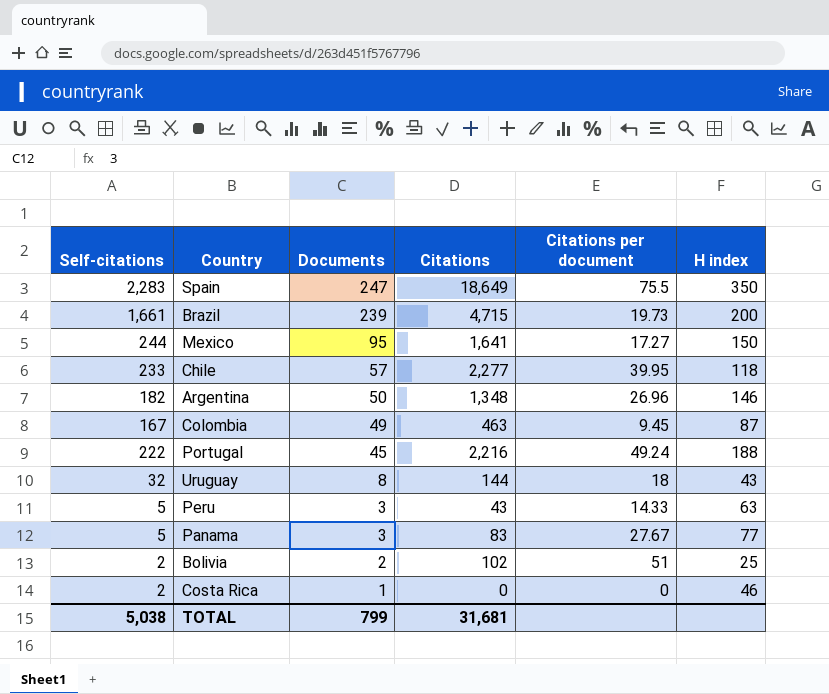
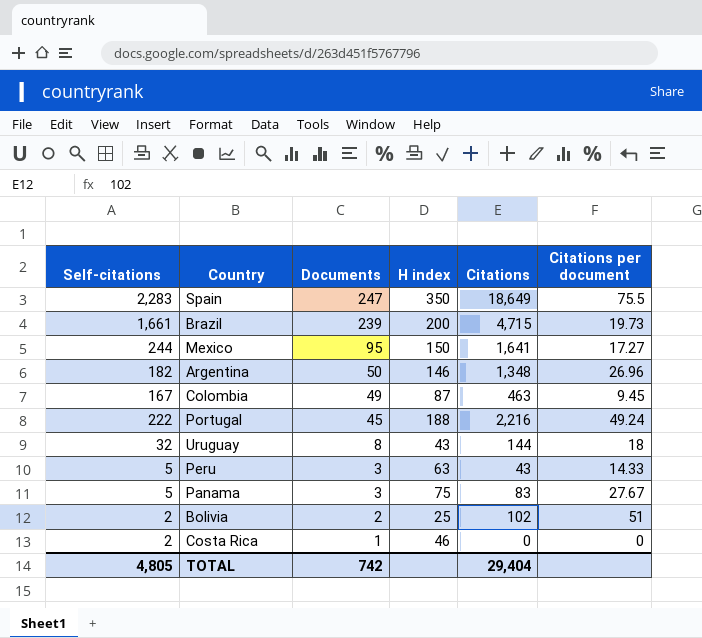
column H index | position: 6 -> 4
row Chile: 233 | 57 | 2,277 | 39.95 | 118 -> none
Panama | H index: 77 -> 75
TOTAL | Self-citations: 5,038 -> 4,805
TOTAL | Documents: 799 -> 742
TOTAL | Citations: 31,681 -> 29,404

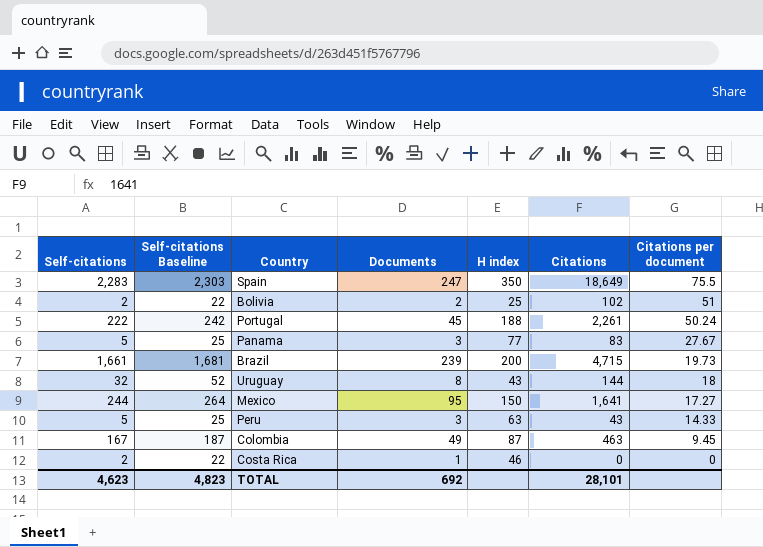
row order: Documents descending -> Citations per document descending
column Self-citations Baseline | formula: none -> [Self-citations] + 20
row Argentina: 182 | 50 | 146 | 1,348 | 26.96 -> none
Portugal | Citations: 2,216 -> 2,261
Portugal | Citations per document: 49.24 -> 50.24
Panama | H index: 75 -> 77
TOTAL | Self-citations: 4,805 -> 4,623
TOTAL | Documents: 742 -> 692
TOTAL | Citations: 29,404 -> 28,101

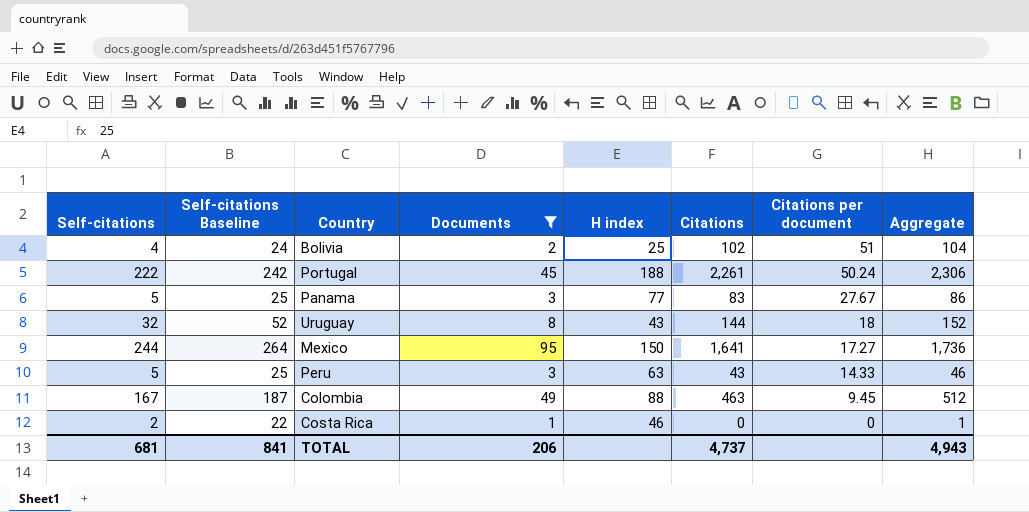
filter: none -> Documents <= 95
column Aggregate | formula: none -> [Documents] + [Citations]
Bolivia | Self-citations: 2 -> 4
Bolivia | Self-citations Baseline: 22 -> 24
Colombia | H index: 87 -> 88
TOTAL | Self-citations: 4,623 -> 681
TOTAL | Self-citations Baseline: 4,823 -> 841
TOTAL | Documents: 692 -> 206
TOTAL | Citations: 28,101 -> 4,737

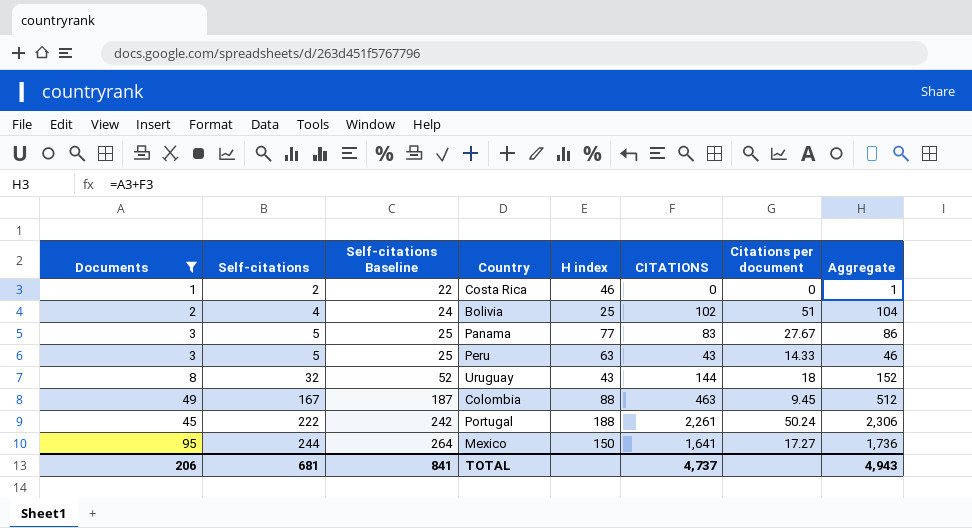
row order: Citations per document descending -> Self-citations ascending
column Documents | position: 4 -> 1
column name: Citations -> CITATIONS

